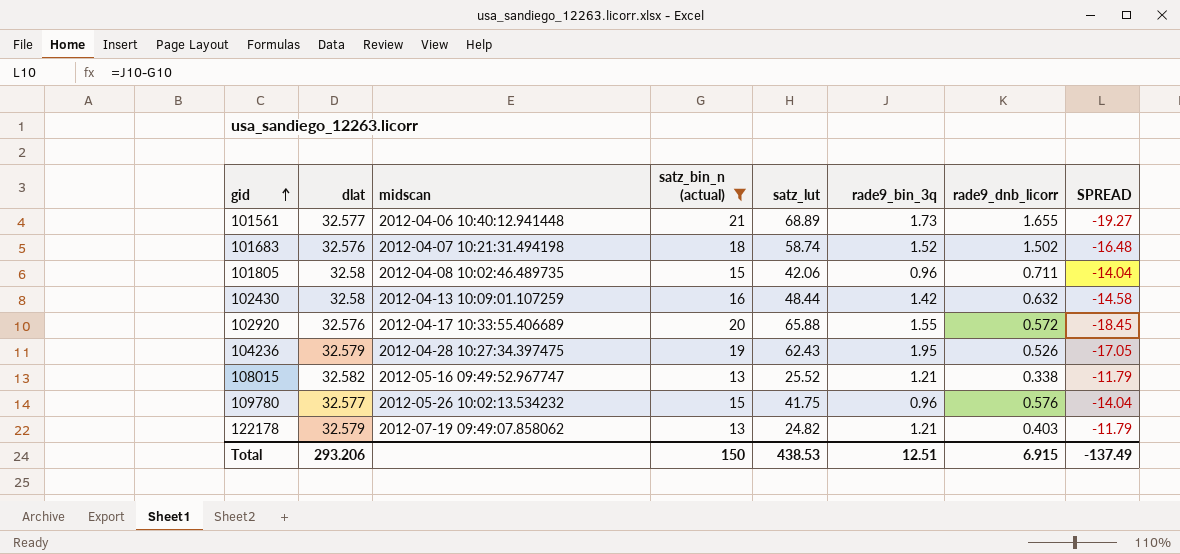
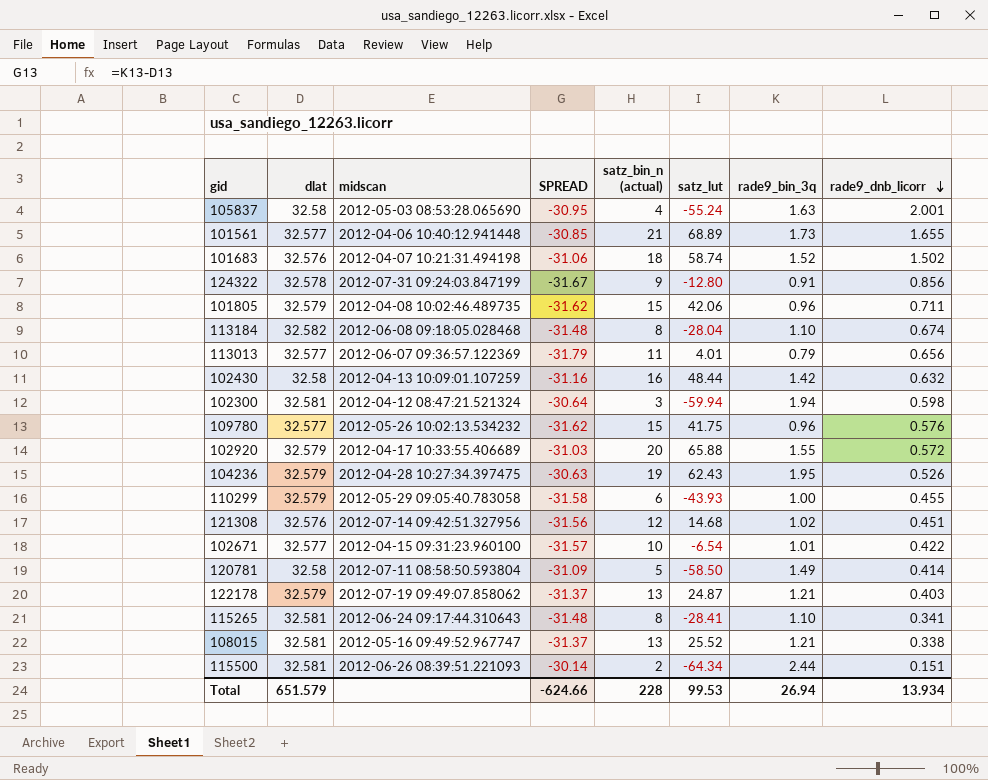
filter: satz_bin_n (actual) >= 13 -> none
row order: gid ascending -> rade9_dnb_licorr descending
column SPREAD | formula: [rade9_bin_3q] - [satz_bin_n (actual)] -> [rade9_bin_3q] - [dlat]
column SPREAD | position: 8 -> 4
101805 | dlat: 32.58 -> 32.579
102920 | dlat: 32.576 -> 32.579
122178 | satz_lut: 24.82 -> 24.87
108015 | dlat: 32.582 -> 32.581
Total | dlat: 293.206 -> 651.579
Total | SPREAD: -137.49 -> -624.66
Total | satz_bin_n (actual): 150 -> 228
Total | satz_lut: 438.53 -> 99.53
Total | rade9_bin_3q: 12.51 -> 26.94
Total | rade9_dnb_licorr: 6.915 -> 13.934

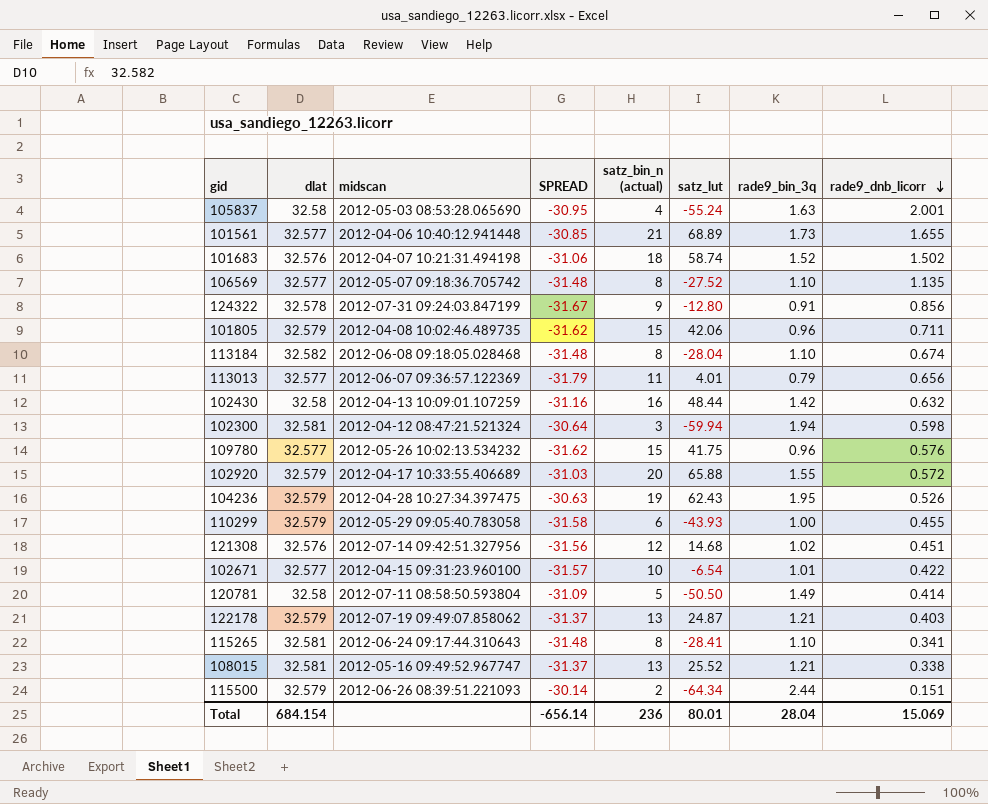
row 106569: none -> 32.577 | 2012-05-07 09:18:36.705742 | -31.48 | 8 | -27.52 | 1.10 | 1.135
120781 | satz_lut: -58.50 -> -50.50
115500 | dlat: 32.581 -> 32.579
Total | dlat: 651.579 -> 684.154
Total | SPREAD: -624.66 -> -656.14
Total | satz_bin_n (actual): 228 -> 236
Total | satz_lut: 99.53 -> 80.01
Total | rade9_bin_3q: 26.94 -> 28.04
Total | rade9_dnb_licorr: 13.934 -> 15.069

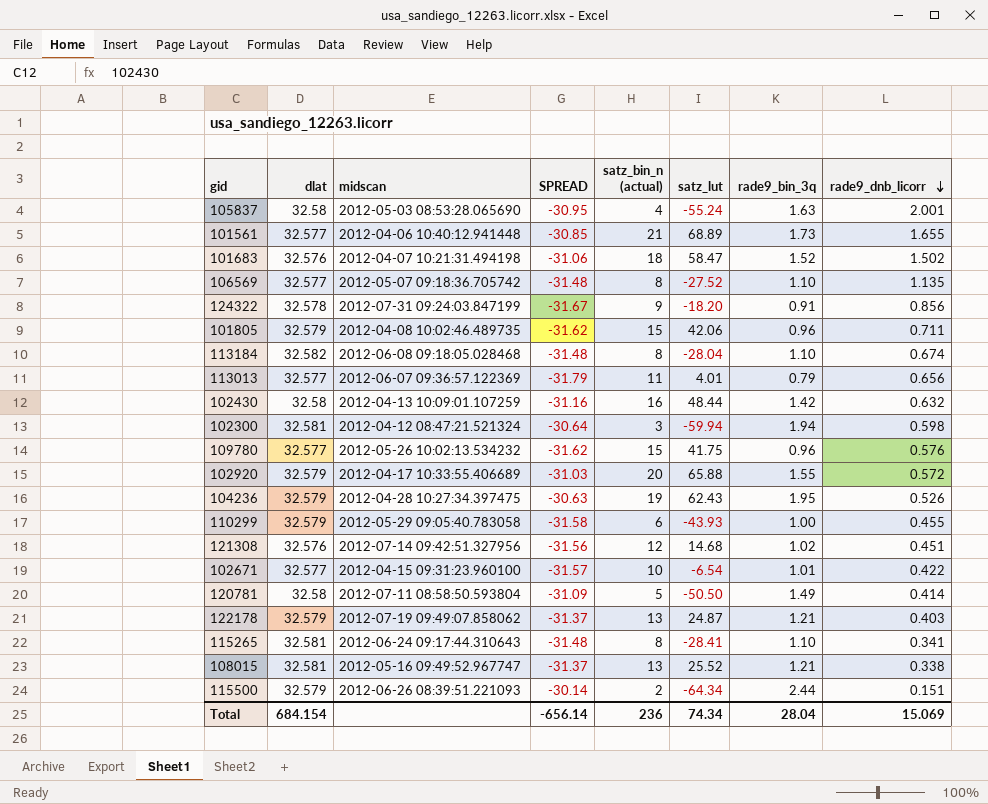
101683 | satz_lut: 58.74 -> 58.47
124322 | satz_lut: -12.80 -> -18.20
Total | satz_lut: 80.01 -> 74.34

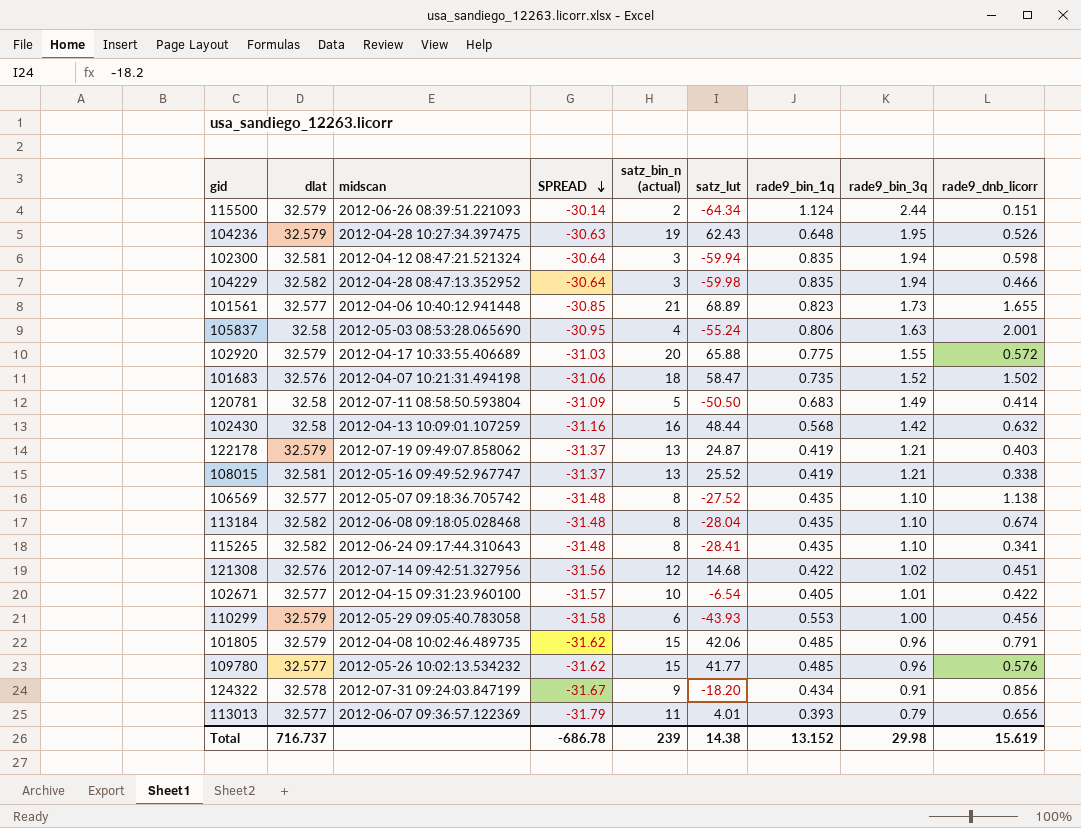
row order: rade9_dnb_licorr descending -> SPREAD descending
column rade9_bin_1q | position: none -> 7
row 104229: none -> 32.582 | 2012-04-28 08:47:13.352952 | -30.64 | 3 | -59.98 | 0.835 | 1.94 | 0.466
106569 | rade9_dnb_licorr: 1.135 -> 1.138
115265 | dlat: 32.581 -> 32.582
110299 | rade9_dnb_licorr: 0.455 -> 0.456
101805 | rade9_dnb_licorr: 0.711 -> 0.791
109780 | satz_lut: 41.75 -> 41.77
Total | dlat: 684.154 -> 716.737
Total | SPREAD: -656.14 -> -686.78
Total | satz_bin_n (actual): 236 -> 239
Total | satz_lut: 74.34 -> 14.38
Total | rade9_bin_3q: 28.04 -> 29.98
Total | rade9_dnb_licorr: 15.069 -> 15.619

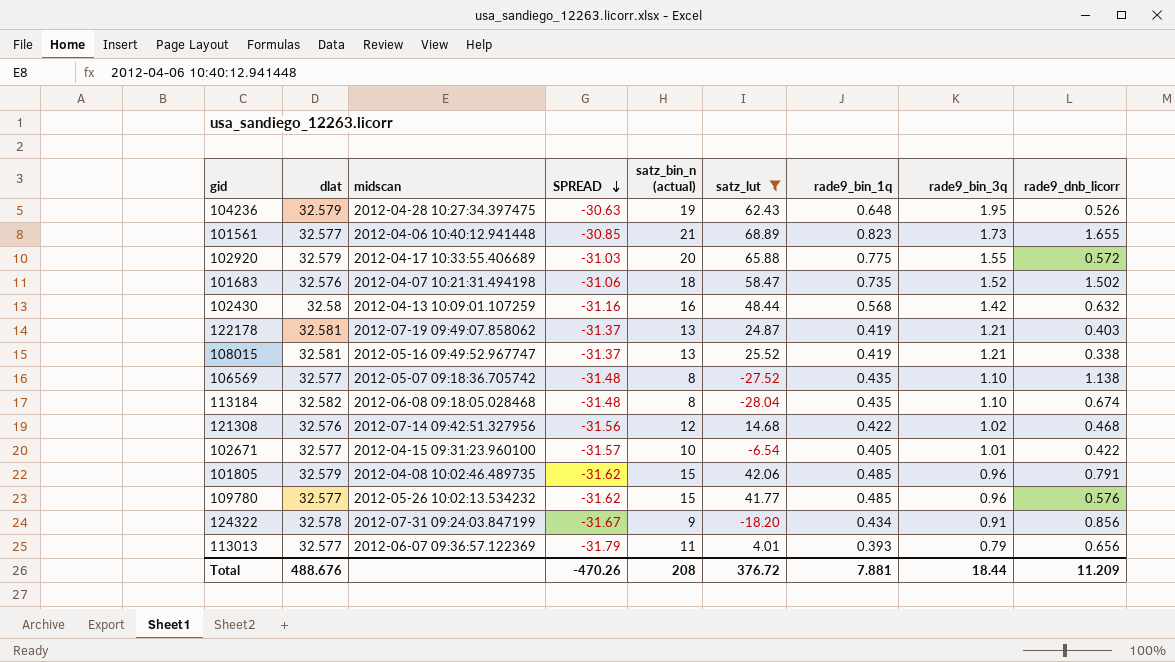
filter: none -> satz_lut >= -28.04
122178 | dlat: 32.579 -> 32.581
121308 | rade9_dnb_licorr: 0.451 -> 0.468
Total | dlat: 716.737 -> 488.676
Total | SPREAD: -686.78 -> -470.26
Total | satz_bin_n (actual): 239 -> 208
Total | satz_lut: 14.38 -> 376.72
Total | rade9_bin_1q: 13.152 -> 7.881
Total | rade9_bin_3q: 29.98 -> 18.44
Total | rade9_dnb_licorr: 15.619 -> 11.209

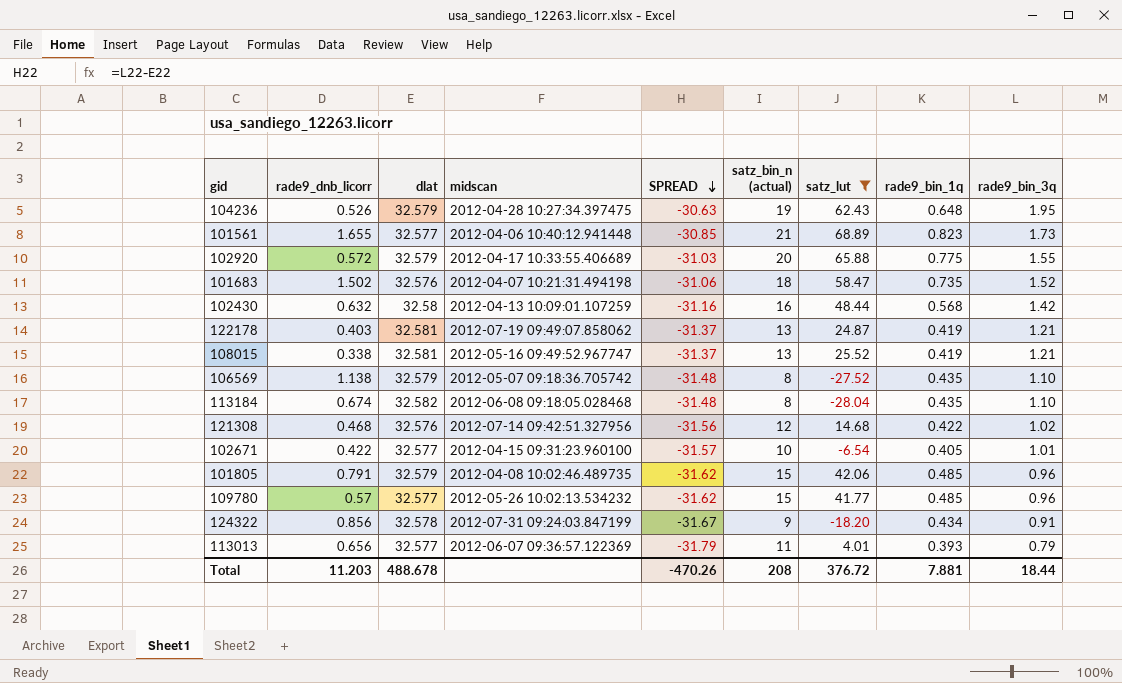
column rade9_dnb_licorr | position: 9 -> 2
106569 | dlat: 32.577 -> 32.579
109780 | rade9_dnb_licorr: 0.576 -> 0.57
Total | rade9_dnb_licorr: 11.209 -> 11.203
Total | dlat: 488.676 -> 488.678

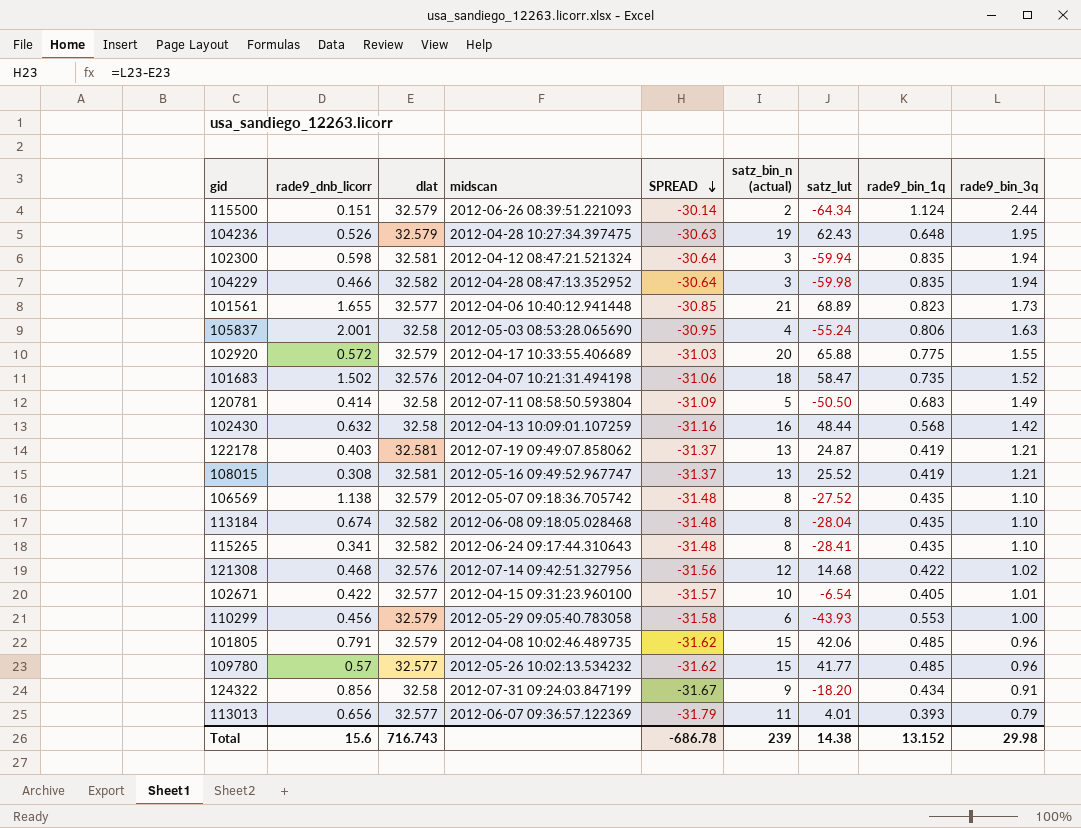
filter: satz_lut >= -28.04 -> none
108015 | rade9_dnb_licorr: 0.338 -> 0.308
124322 | dlat: 32.578 -> 32.58
Total | rade9_dnb_licorr: 11.203 -> 15.6
Total | dlat: 488.678 -> 716.743
Total | SPREAD: -470.26 -> -686.78
Total | satz_bin_n (actual): 208 -> 239
Total | satz_lut: 376.72 -> 14.38
Total | rade9_bin_1q: 7.881 -> 13.152
Total | rade9_bin_3q: 18.44 -> 29.98

